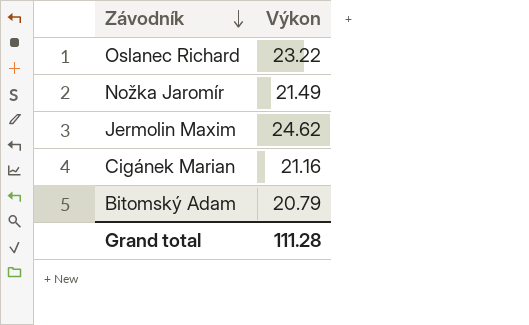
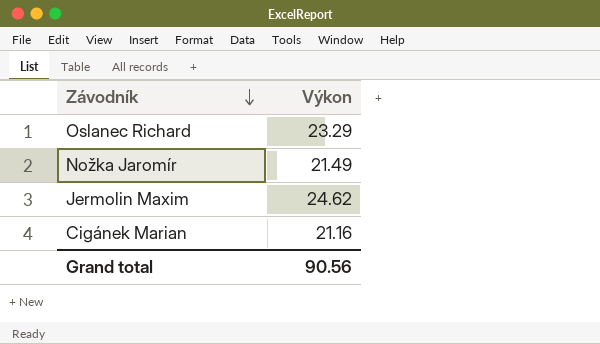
row Bitomský Adam: 20.79 -> none
Oslanec Richard | Výkon: 23.22 -> 23.29
Grand total | Výkon: 111.28 -> 90.56

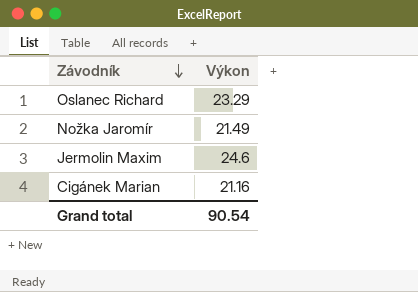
Jermolin Maxim | Výkon: 24.62 -> 24.6
Grand total | Výkon: 90.56 -> 90.54

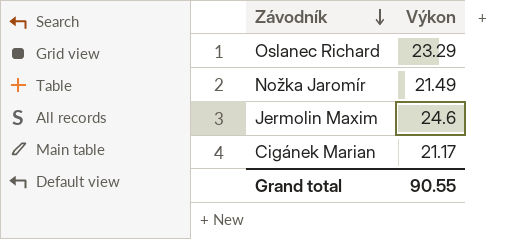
Cigánek Marian | Výkon: 21.16 -> 21.17
Grand total | Výkon: 90.54 -> 90.55

